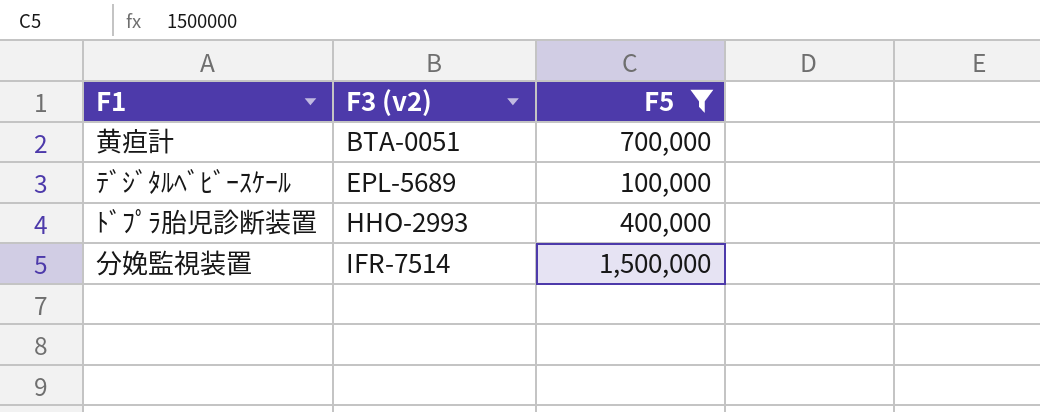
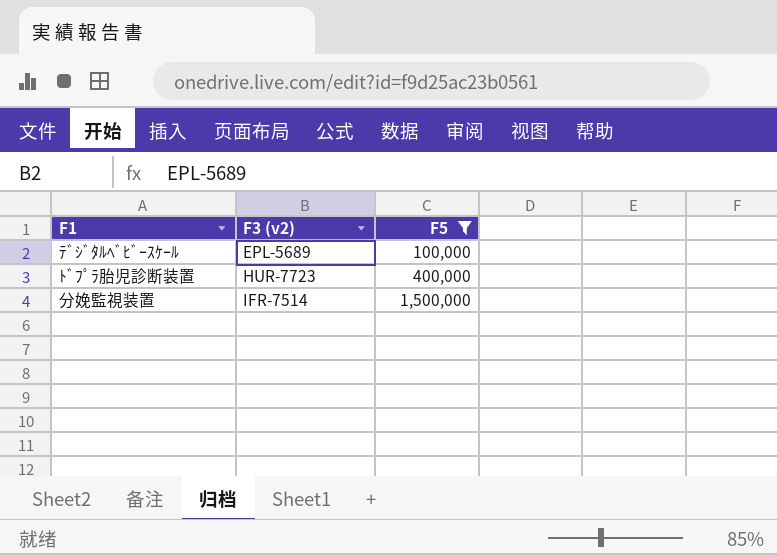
row 黄疸計: BTA-0051 | 700,000 -> none
ﾄﾞﾌﾟﾗ胎児診断装置 | F3 (v2): HHO-2993 -> HUR-7723

